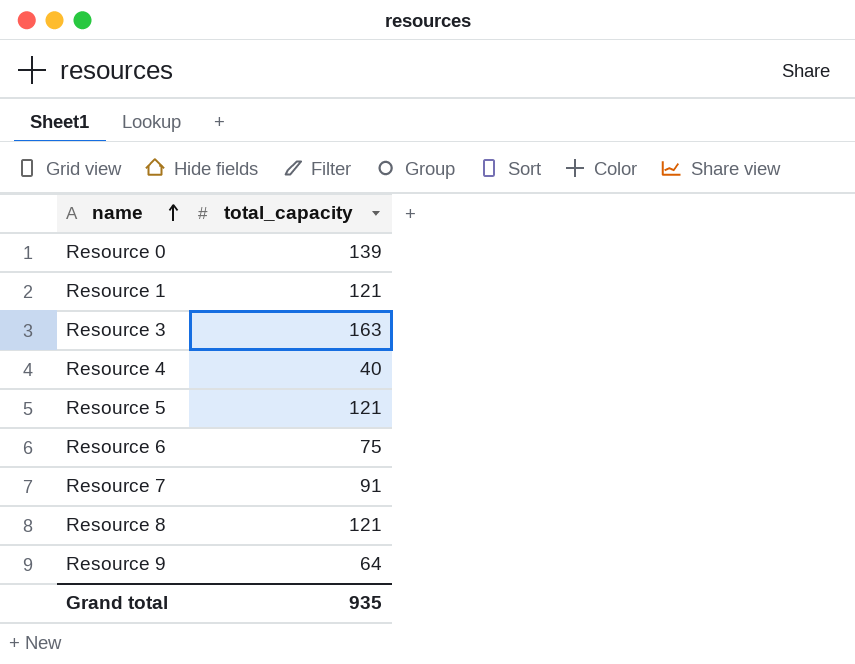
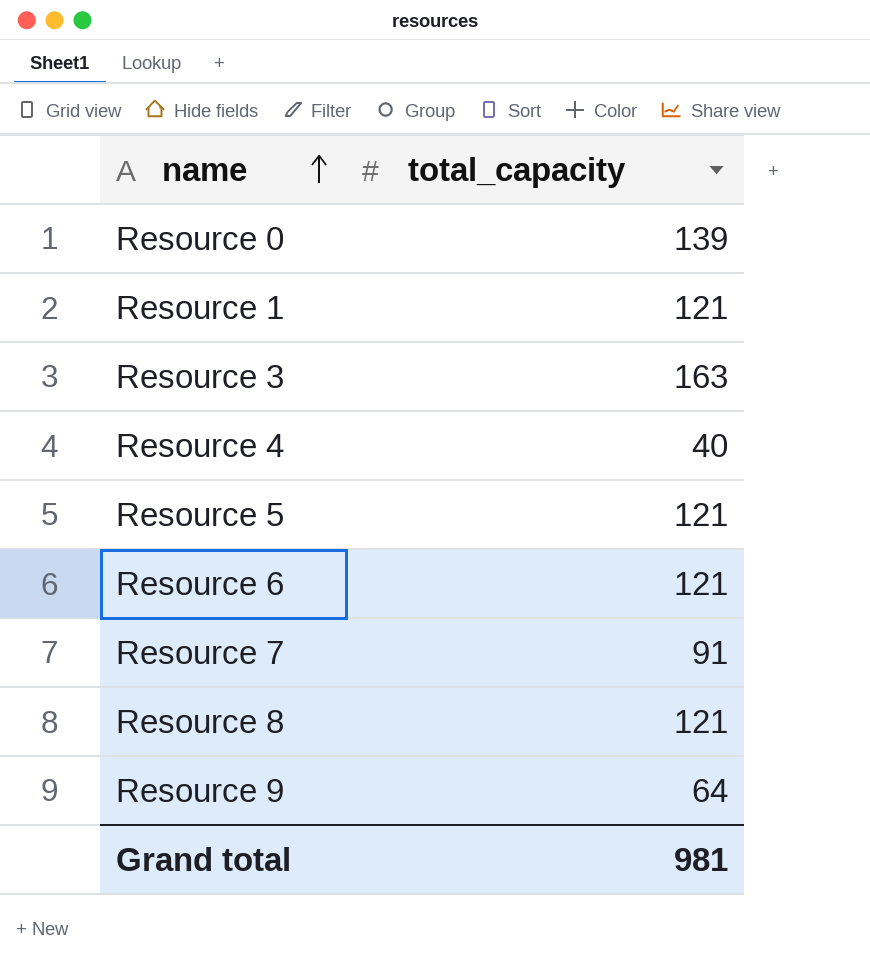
Resource 6 | total_capacity: 75 -> 121
Grand total | total_capacity: 935 -> 981

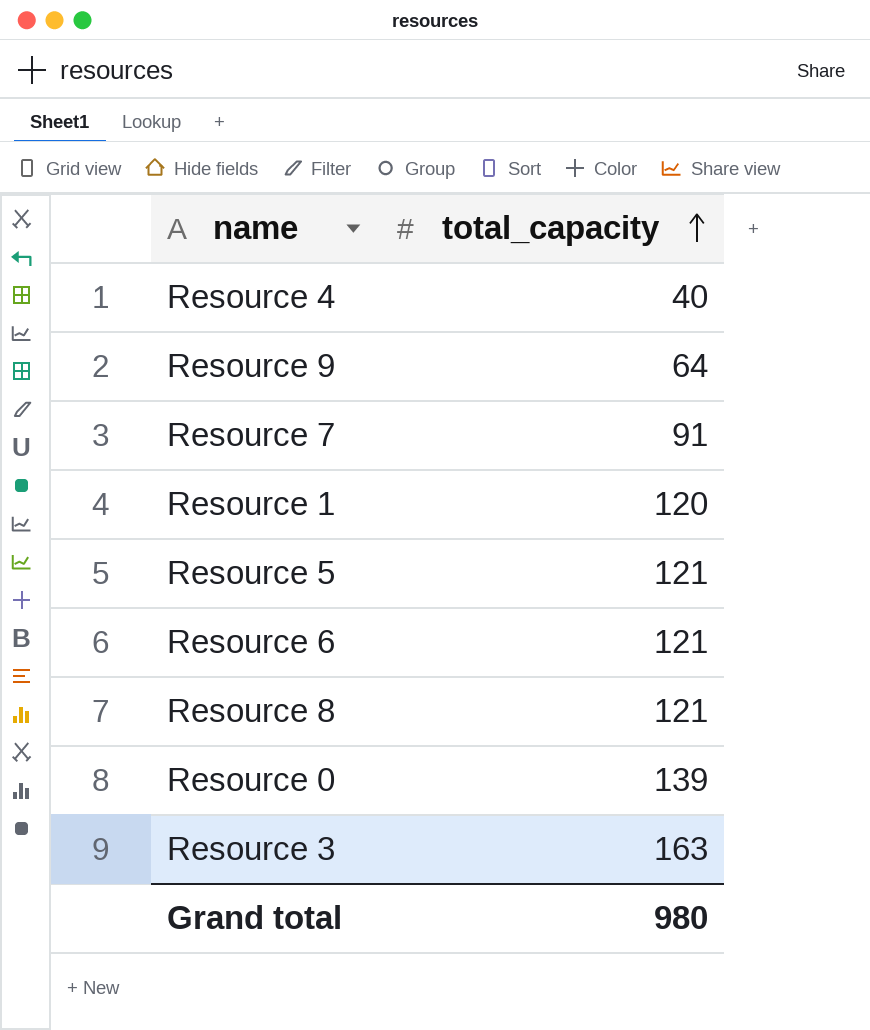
row order: name ascending -> total_capacity ascending
Resource 1 | total_capacity: 121 -> 120
Grand total | total_capacity: 981 -> 980

